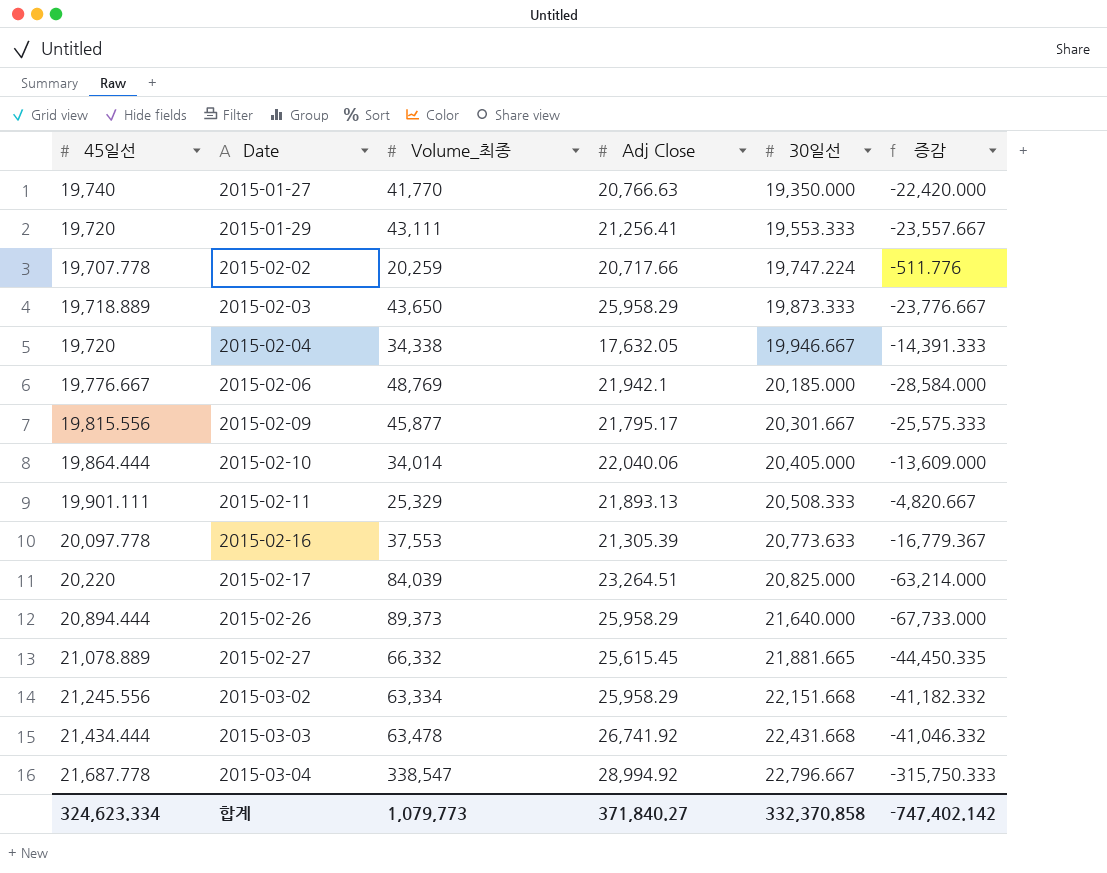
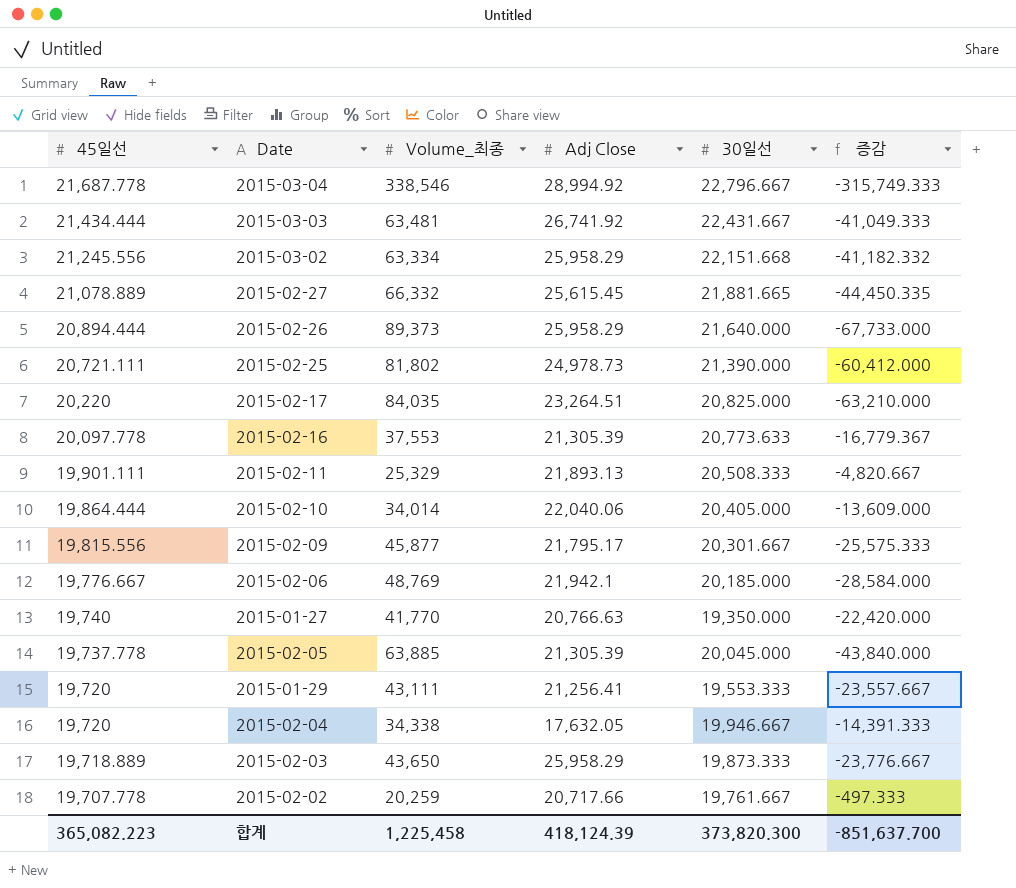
row order: Date ascending -> 45일선 descending
2015-03-04 | Volume_최종: 338,547 -> 338,546
2015-03-04 | 증감: -315,750.333 -> -315,749.333
2015-03-03 | Volume_최종: 63,478 -> 63,481
2015-03-03 | 30일선: 22,431.668 -> 22,431.667
2015-03-03 | 증감: -41,046.332 -> -41,049.333
row 2015-02-25: none -> 20,721.111 | 81,802 | 24,978.73 | 21,390.000 | -60,412.000
2015-02-17 | Volume_최종: 84,039 -> 84,035
2015-02-17 | 증감: -63,214.000 -> -63,210.000
row 2015-02-05: none -> 19,737.778 | 63,885 | 21,305.39 | 20,045.000 | -43,840.000
2015-02-02 | 30일선: 19,747.224 -> 19,761.667
2015-02-02 | 증감: -511.776 -> -497.333
합계 | 45일선: 324,623.334 -> 365,082.223
합계 | Volume_최종: 1,079,773 -> 1,225,458
합계 | Adj Close: 371,840.27 -> 418,124.39
합계 | 30일선: 332,370.858 -> 373,820.300
합계 | 증감: -747,402.142 -> -851,637.700

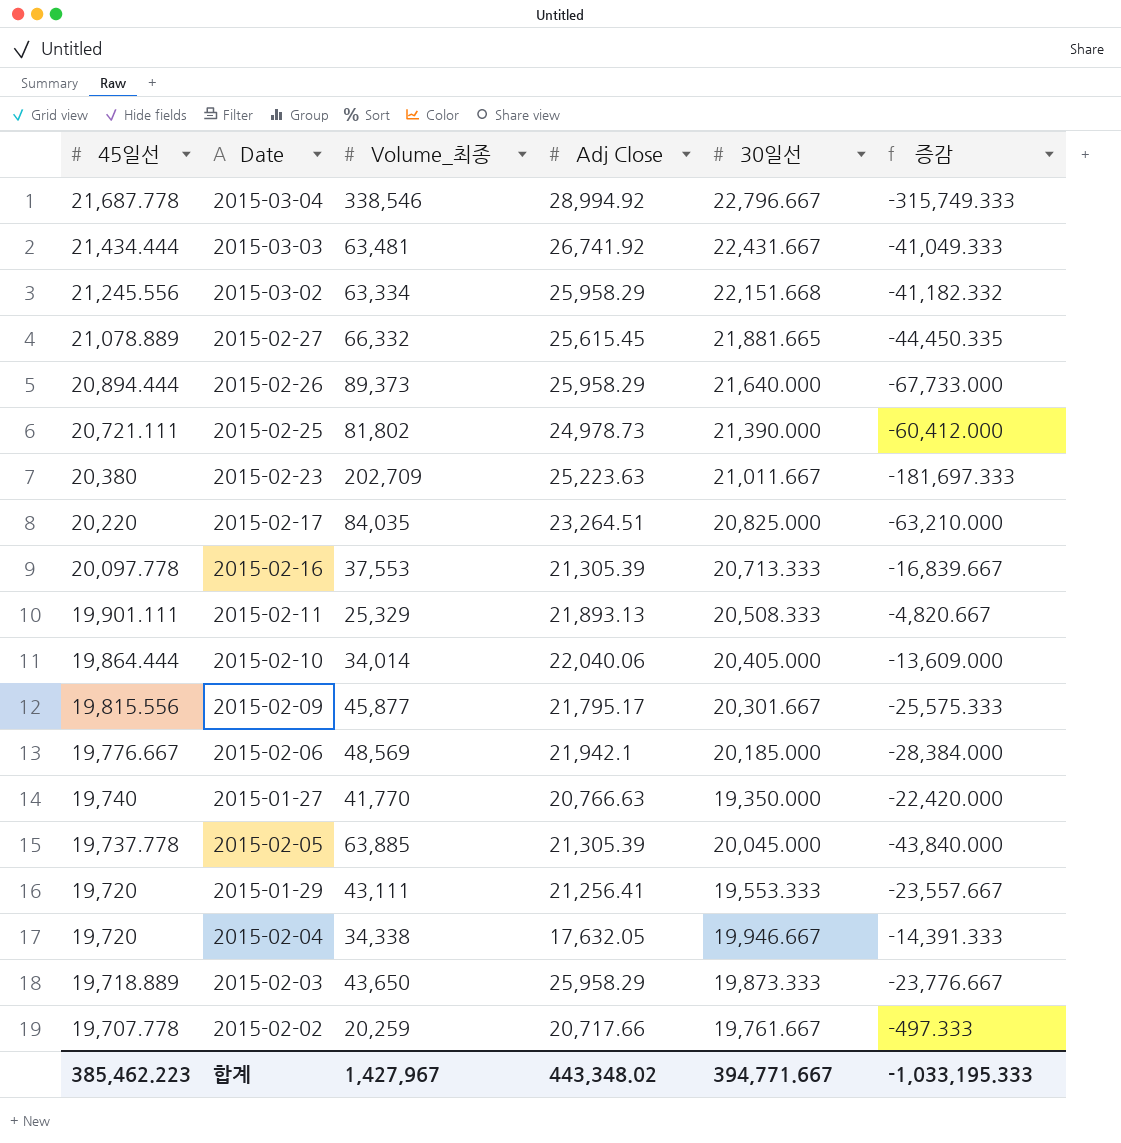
row 2015-02-23: none -> 20,380 | 202,709 | 25,223.63 | 21,011.667 | -181,697.333
2015-02-16 | 30일선: 20,773.633 -> 20,713.333
2015-02-16 | 증감: -16,779.367 -> -16,839.667
2015-02-06 | Volume_최종: 48,769 -> 48,569
2015-02-06 | 증감: -28,584.000 -> -28,384.000
합계 | 45일선: 365,082.223 -> 385,462.223
합계 | Volume_최종: 1,225,458 -> 1,427,967
합계 | Adj Close: 418,124.39 -> 443,348.02
합계 | 30일선: 373,820.300 -> 394,771.667
합계 | 증감: -851,637.700 -> -1,033,195.333

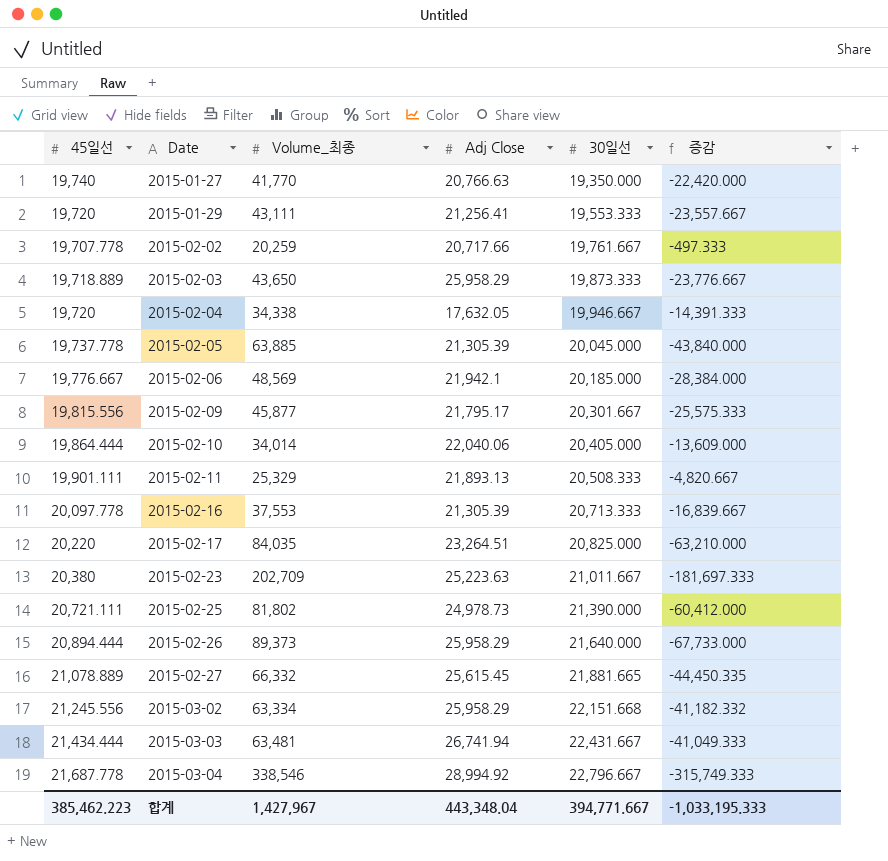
row order: 45일선 descending -> Date ascending
2015-03-03 | Adj Close: 26,741.92 -> 26,741.94
합계 | Adj Close: 443,348.02 -> 443,348.04

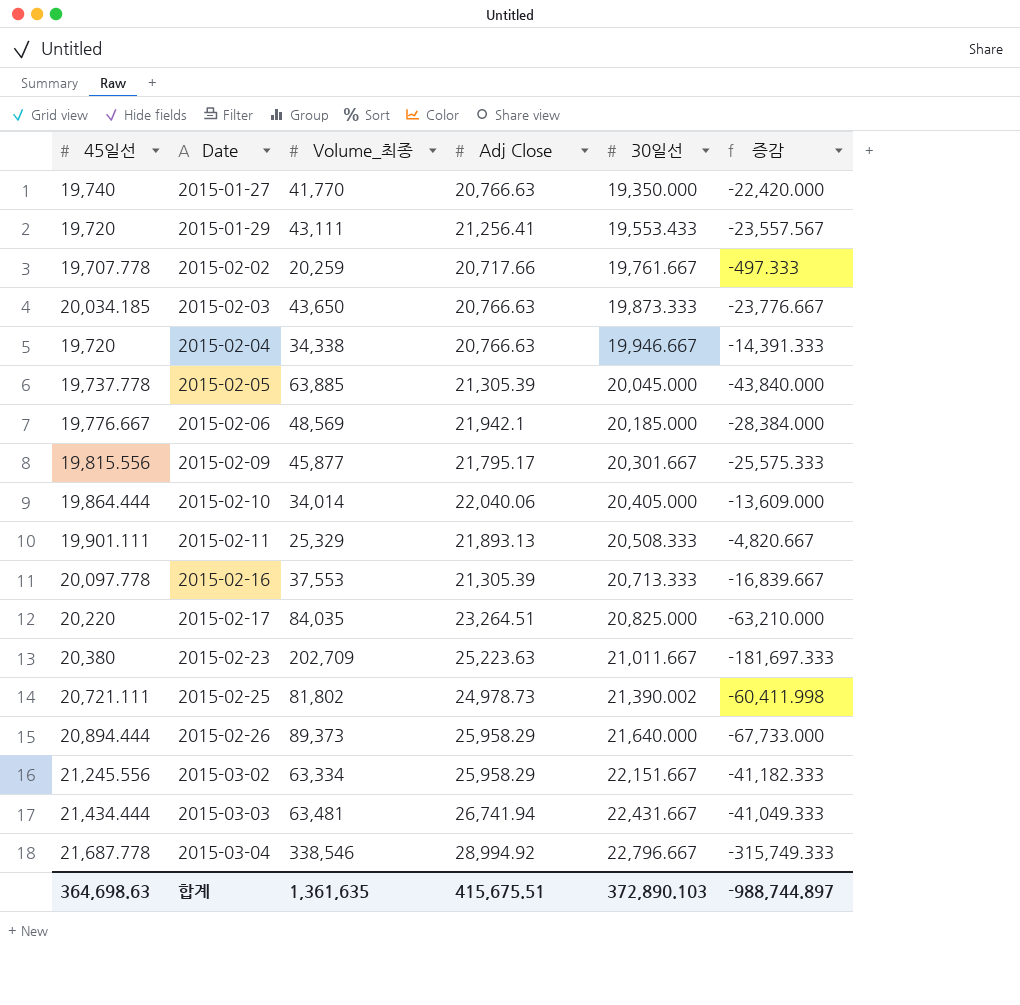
row 2015-02-27: 21,078.889 | 66,332 | 25,615.45 | 21,881.665 | -44,450.335 -> none
2015-01-29 | 30일선: 19,553.333 -> 19,553.433
2015-01-29 | 증감: -23,557.667 -> -23,557.567
2015-02-03 | 45일선: 19,718.889 -> 20,034.185
2015-02-03 | Adj Close: 25,958.29 -> 20,766.63
2015-02-04 | Adj Close: 17,632.05 -> 20,766.63
2015-02-25 | 30일선: 21,390.000 -> 21,390.002
2015-02-25 | 증감: -60,412.000 -> -60,411.998
2015-03-02 | 30일선: 22,151.668 -> 22,151.667
2015-03-02 | 증감: -41,182.332 -> -41,182.333
합계 | 45일선: 385,462.223 -> 364,698.63
합계 | Volume_최종: 1,427,967 -> 1,361,635
합계 | Adj Close: 443,348.04 -> 415,675.51
합계 | 30일선: 394,771.667 -> 372,890.103
합계 | 증감: -1,033,195.333 -> -988,744.897

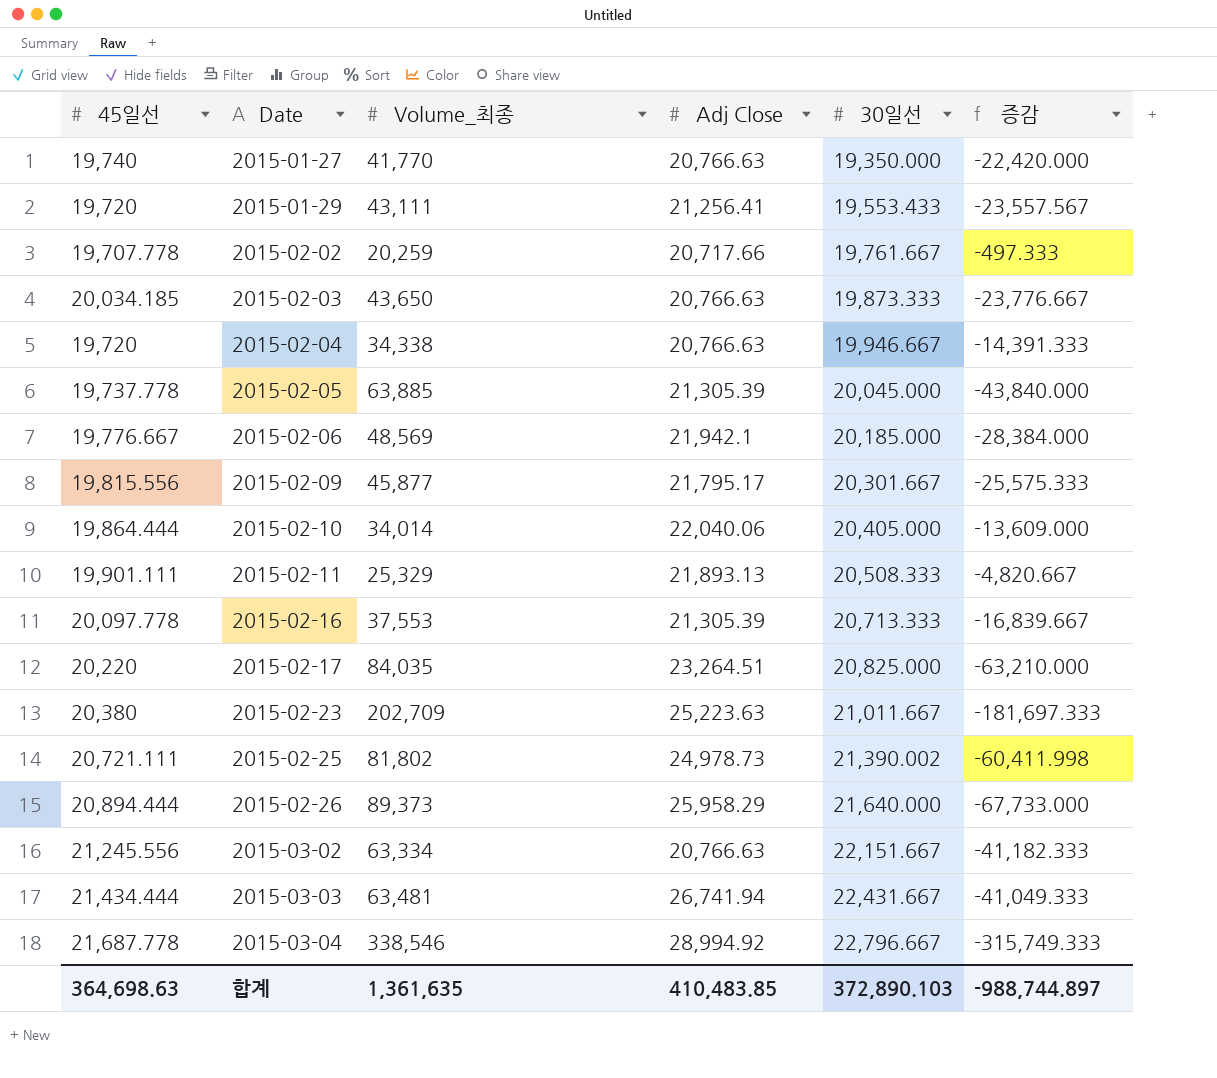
2015-03-02 | Adj Close: 25,958.29 -> 20,766.63
합계 | Adj Close: 415,675.51 -> 410,483.85

